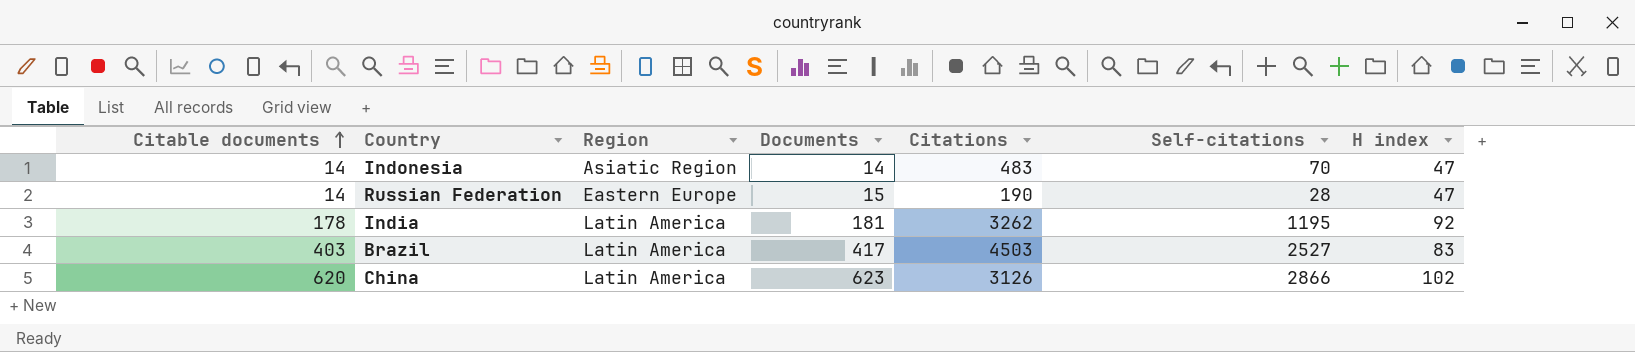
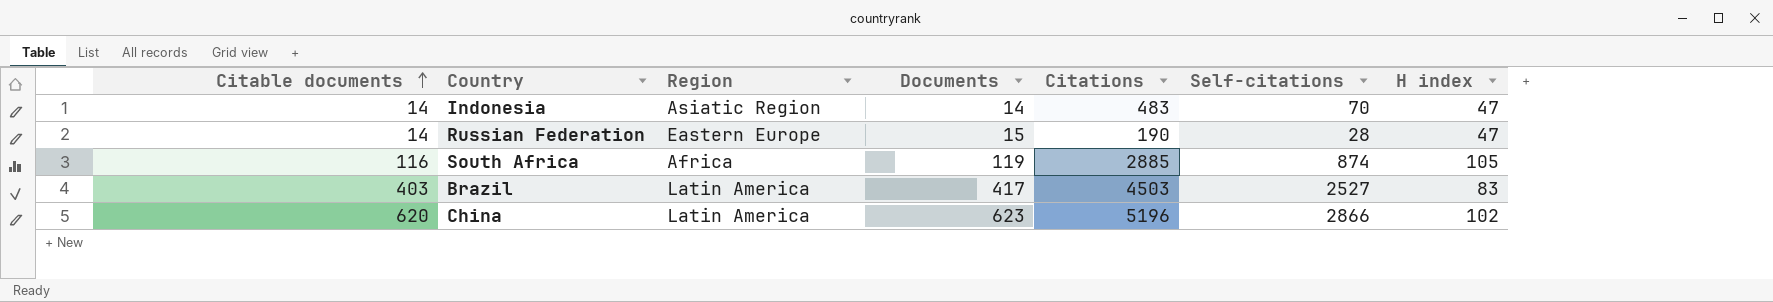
row India: 178 | Latin America | 181 | 3262 | 1195 | 92 -> none
row South Africa: none -> 116 | Africa | 119 | 2885 | 874 | 105
China | Citations: 3126 -> 5196

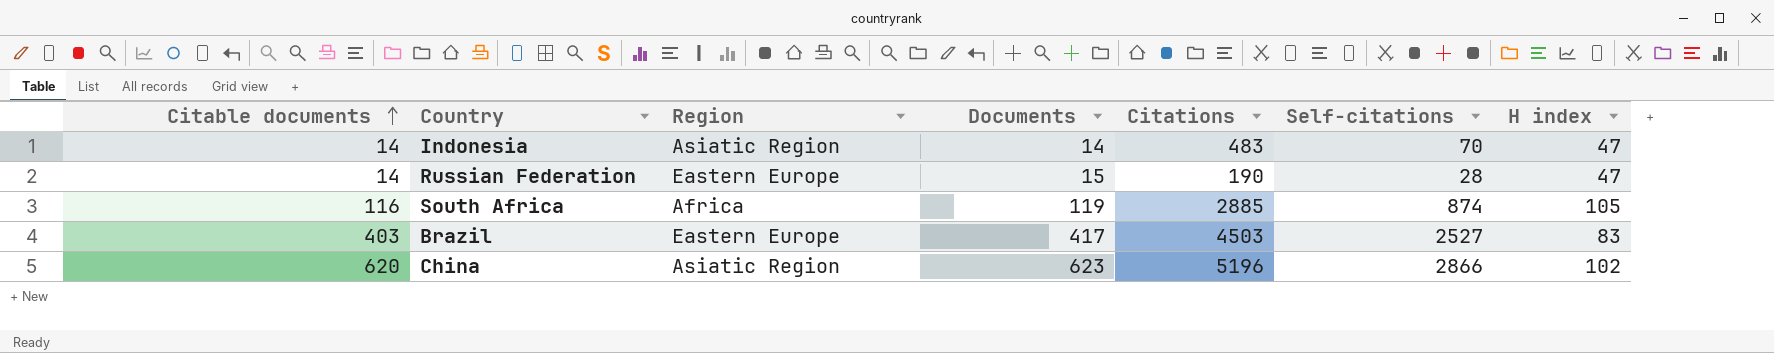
Brazil | Region: Latin America -> Eastern Europe
China | Region: Latin America -> Asiatic Region

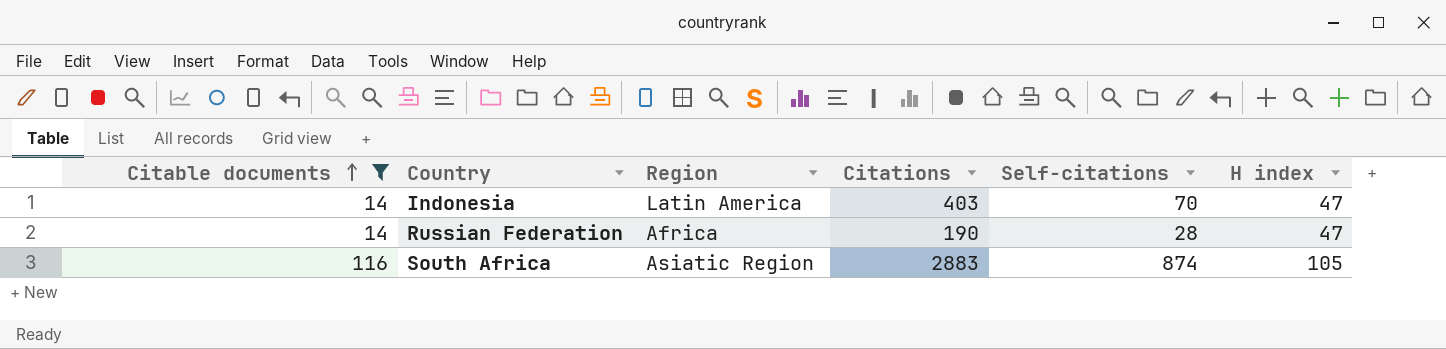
filter: none -> Citable documents <= 116
column Documents | position: 4 -> none
Indonesia | Region: Asiatic Region -> Latin America
Indonesia | Citations: 483 -> 403
Russian Federation | Region: Eastern Europe -> Africa
South Africa | Region: Africa -> Asiatic Region
South Africa | Citations: 2885 -> 2883

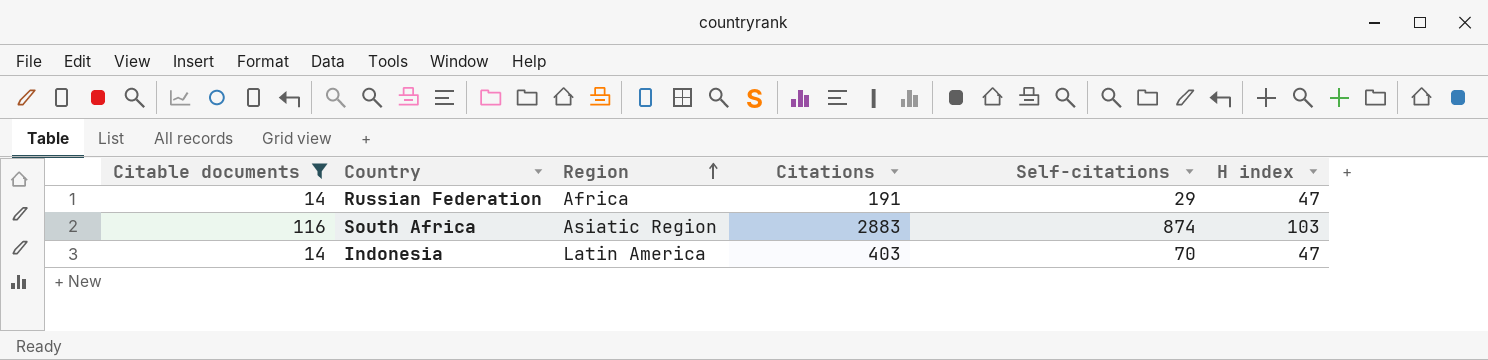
row order: Citable documents ascending -> Region ascending
Russian Federation | Citations: 190 -> 191
Russian Federation | Self-citations: 28 -> 29
South Africa | H index: 105 -> 103

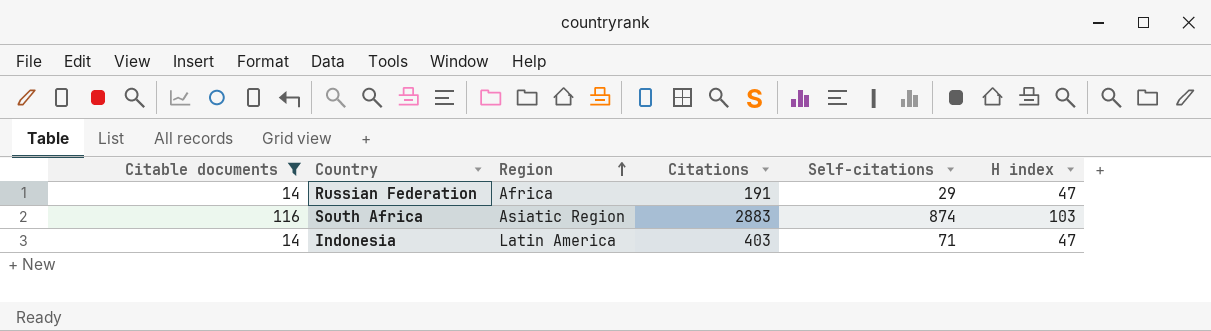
Indonesia | Self-citations: 70 -> 71

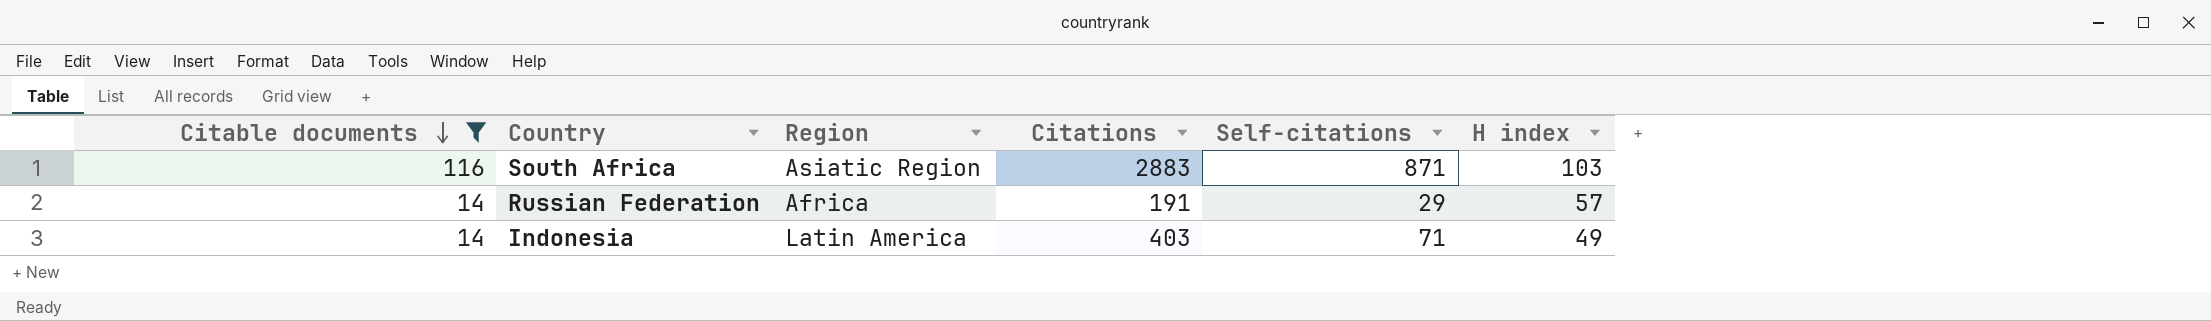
row order: Region ascending -> Citable documents descending
South Africa | Self-citations: 874 -> 871
Russian Federation | H index: 47 -> 57
Indonesia | H index: 47 -> 49

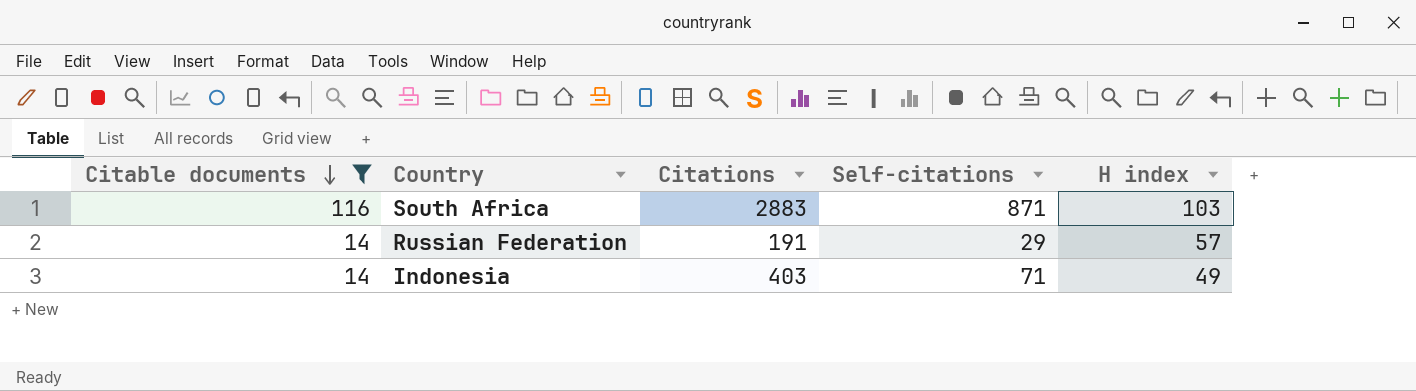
column Region | position: 3 -> none

